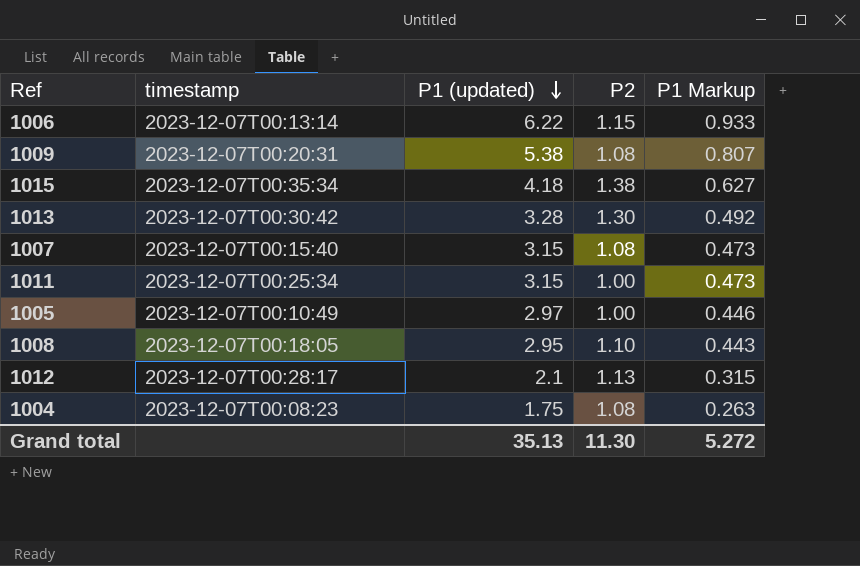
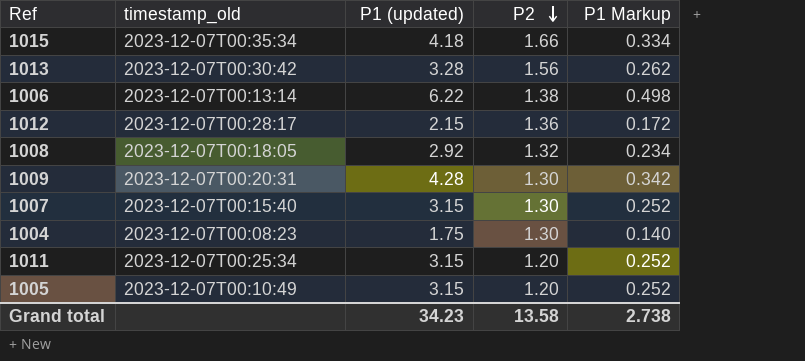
row order: P1 (updated) descending -> P2 descending
column name: timestamp -> timestamp_old
column P1 Markup | formula: [P1 (updated)] * 0.15 -> [P1 (updated)] * 0.08
1015 | P2: 1.38 -> 1.66
1013 | P2: 1.30 -> 1.56
1006 | P2: 1.15 -> 1.38
1012 | P1 (updated): 2.1 -> 2.15
1012 | P2: 1.13 -> 1.36
1008 | P1 (updated): 2.95 -> 2.92
1008 | P2: 1.10 -> 1.32
1009 | P1 (updated): 5.38 -> 4.28
1009 | P2: 1.08 -> 1.30
1007 | P2: 1.08 -> 1.30
1004 | P2: 1.08 -> 1.30
1011 | P2: 1.00 -> 1.20
1005 | P1 (updated): 2.97 -> 3.15
1005 | P2: 1.00 -> 1.20
Grand total | P1 (updated): 35.13 -> 34.23
Grand total | P2: 11.30 -> 13.58
Grand total | P1 Markup: 5.272 -> 2.738

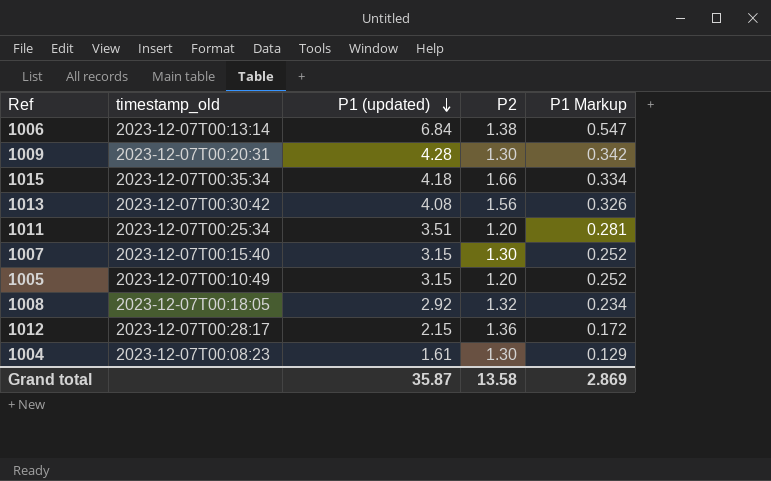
row order: P2 descending -> P1 (updated) descending
1006 | P1 (updated): 6.22 -> 6.84
1006 | P1 Markup: 0.498 -> 0.547
1013 | P1 (updated): 3.28 -> 4.08
1013 | P1 Markup: 0.262 -> 0.326
1011 | P1 (updated): 3.15 -> 3.51
1011 | P1 Markup: 0.252 -> 0.281
1004 | P1 (updated): 1.75 -> 1.61
1004 | P1 Markup: 0.140 -> 0.129
Grand total | P1 (updated): 34.23 -> 35.87
Grand total | P1 Markup: 2.738 -> 2.869

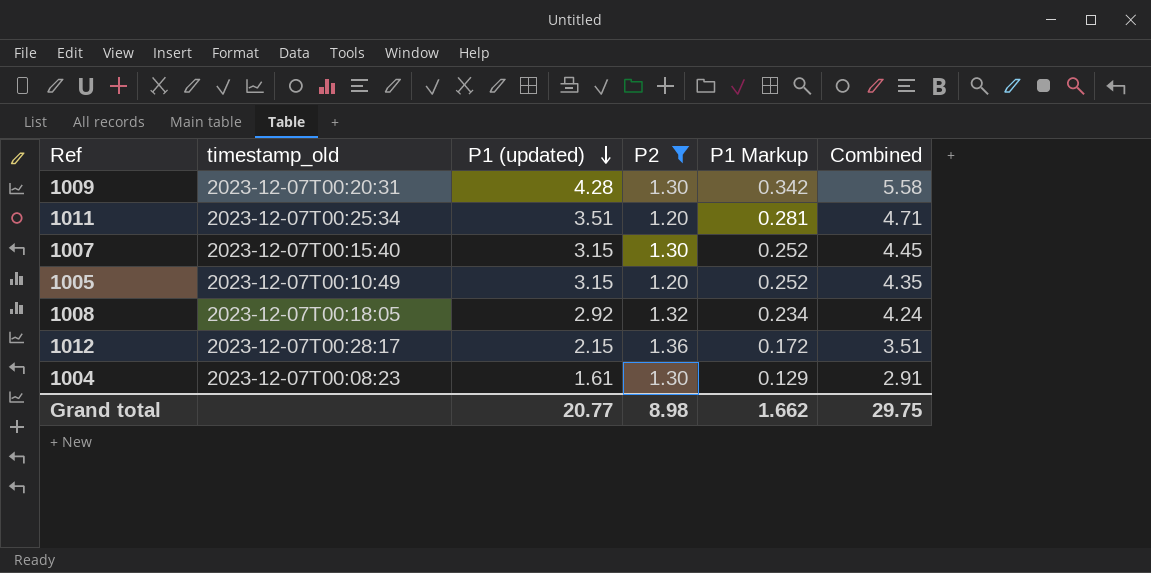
filter: none -> P2 <= 1.36
column Combined | formula: none -> [P1 (updated)] + [P2]
Grand total | P1 (updated): 35.87 -> 20.77
Grand total | P2: 13.58 -> 8.98
Grand total | P1 Markup: 2.869 -> 1.662

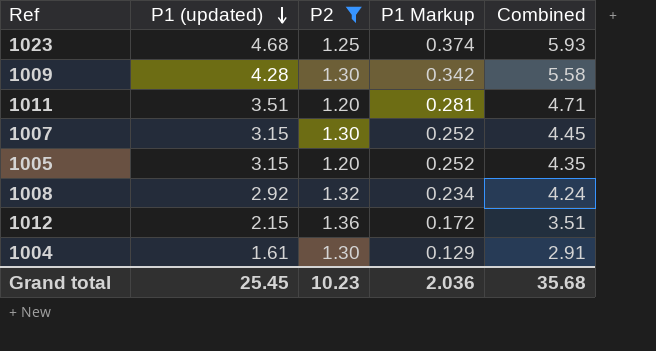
column timestamp_old | position: 2 -> none
row 1023: none -> 4.68 | 1.25 | 0.374 | 5.93
Grand total | P1 (updated): 20.77 -> 25.45
Grand total | P2: 8.98 -> 10.23
Grand total | P1 Markup: 1.662 -> 2.036
Grand total | Combined: 29.75 -> 35.68

